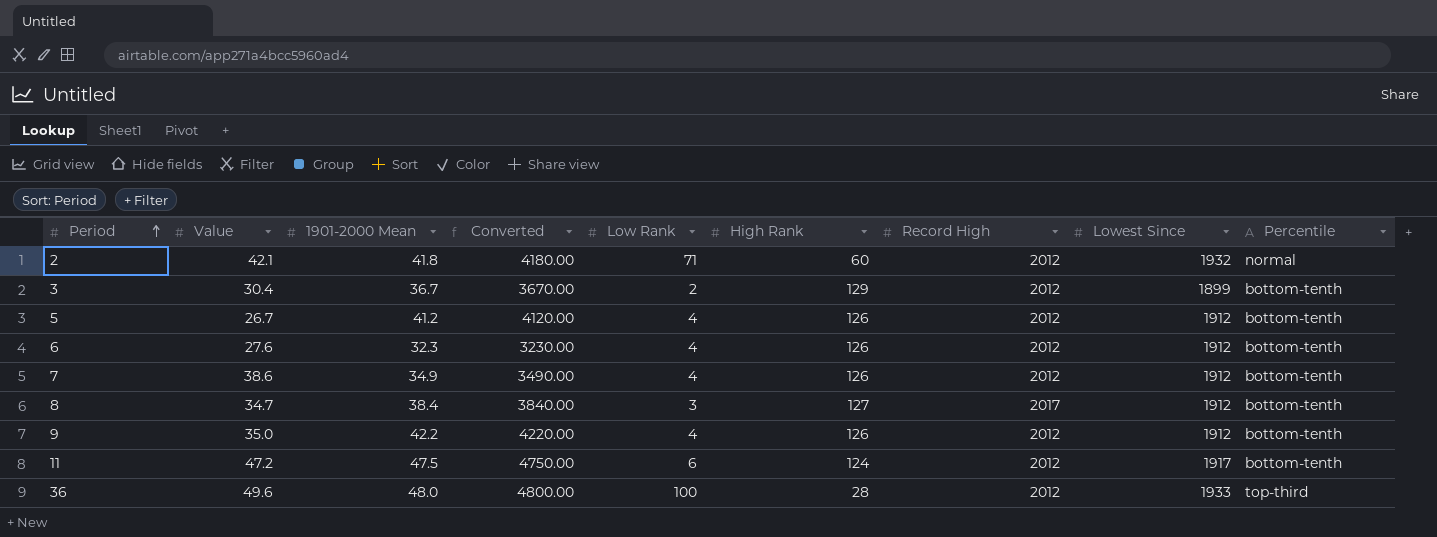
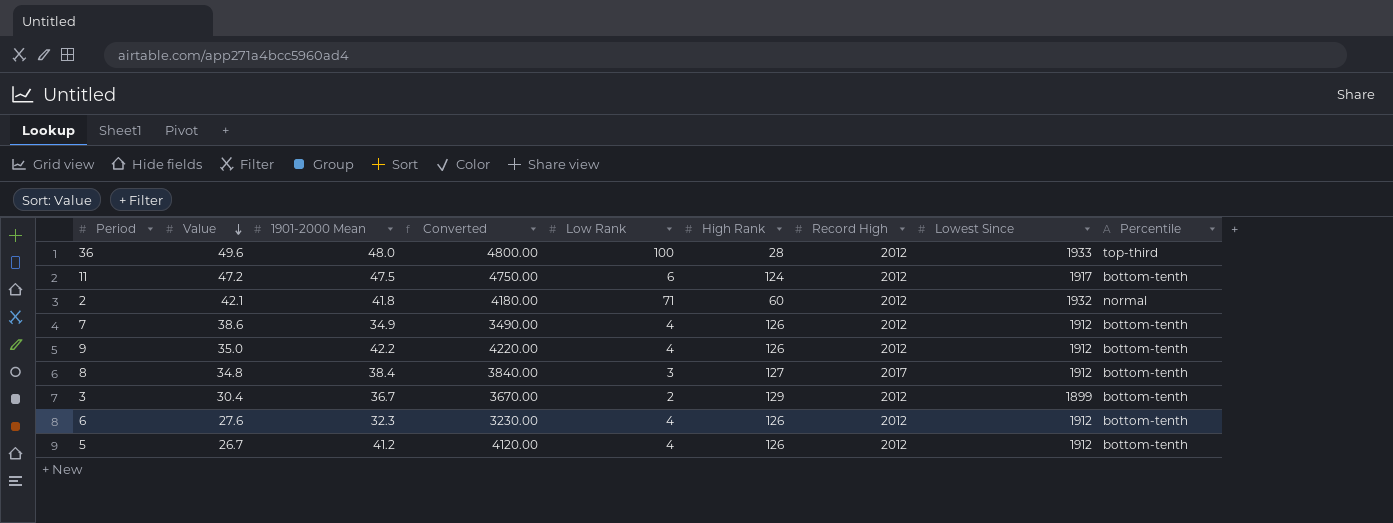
row order: Period ascending -> Value descending
8 | Value: 34.7 -> 34.8

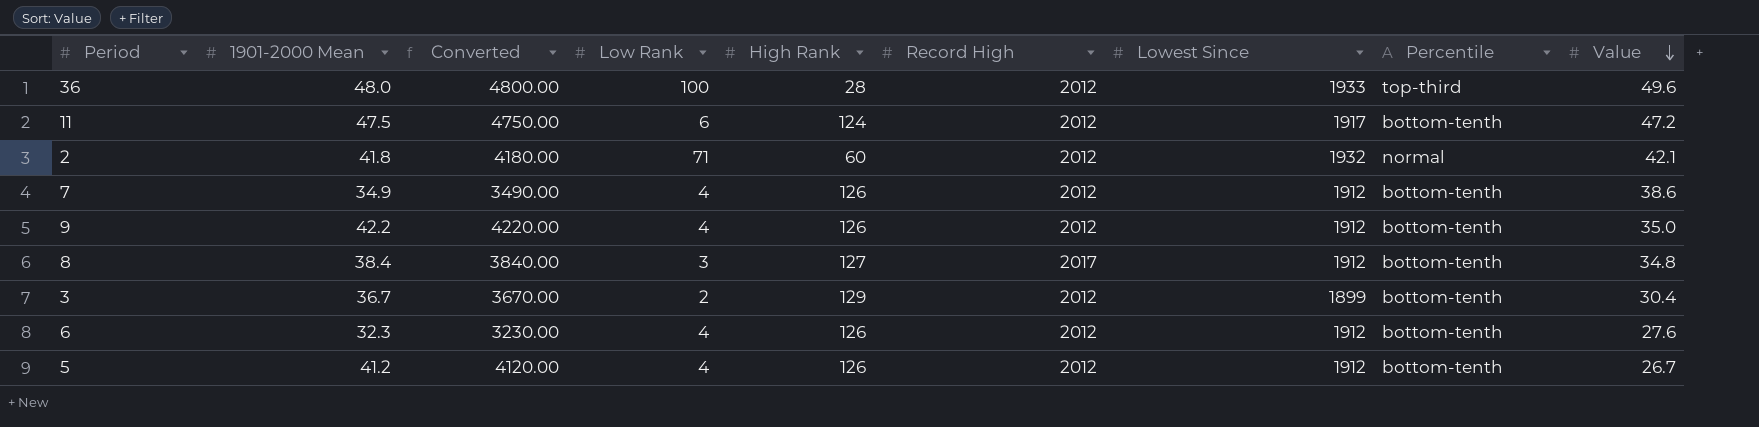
column Value | position: 2 -> 9

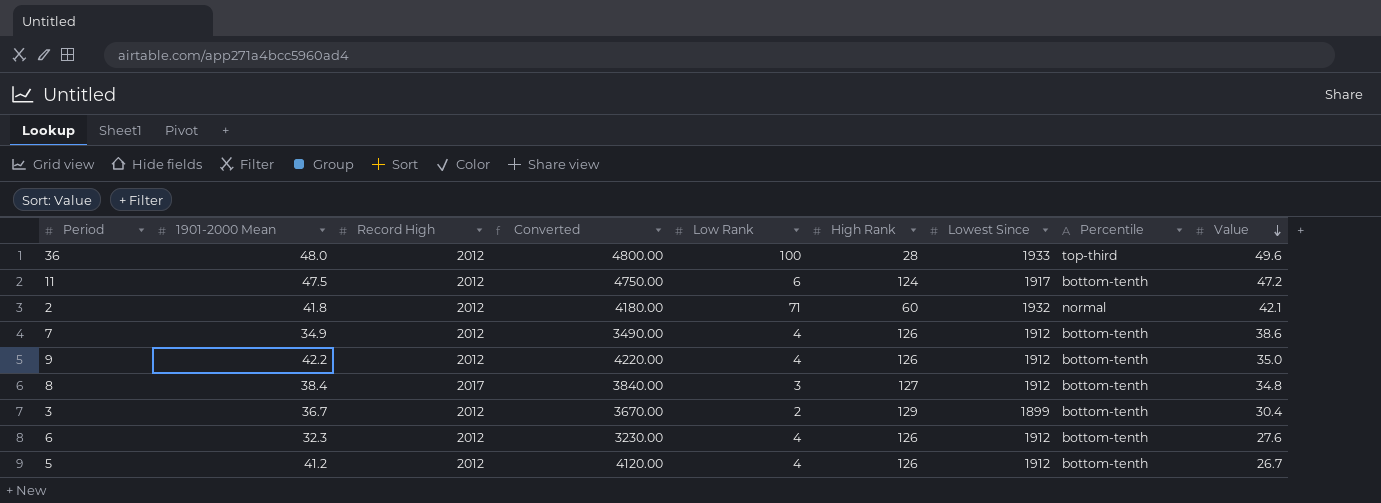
column Record High | position: 6 -> 3

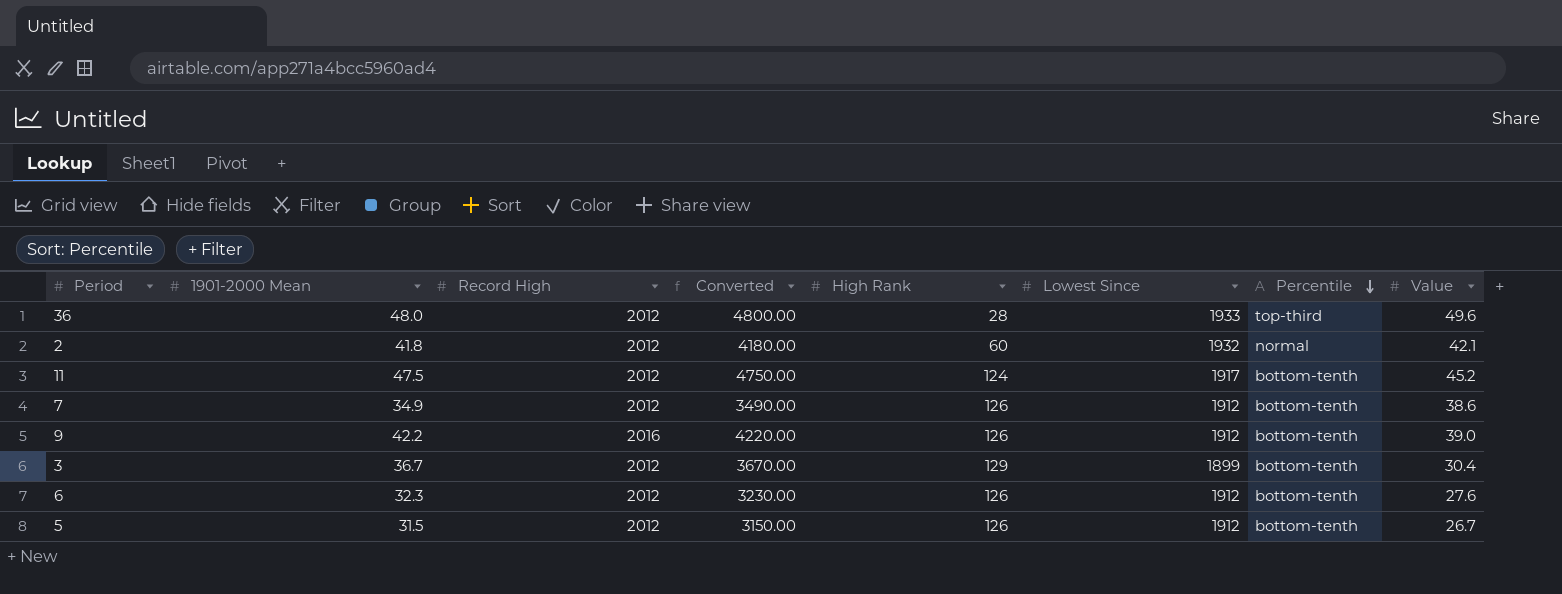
row order: Value descending -> Percentile descending
column Low Rank | position: 5 -> none
row 8: 38.4 | 2017 | 3840.00 | 3 | 127 | 1912 | bottom-tenth | 34.8 -> none
11 | Value: 47.2 -> 45.2
9 | Record High: 2012 -> 2016
9 | Value: 35.0 -> 39.0
5 | 1901-2000 Mean: 41.2 -> 31.5
5 | Converted: 4120.00 -> 3150.00

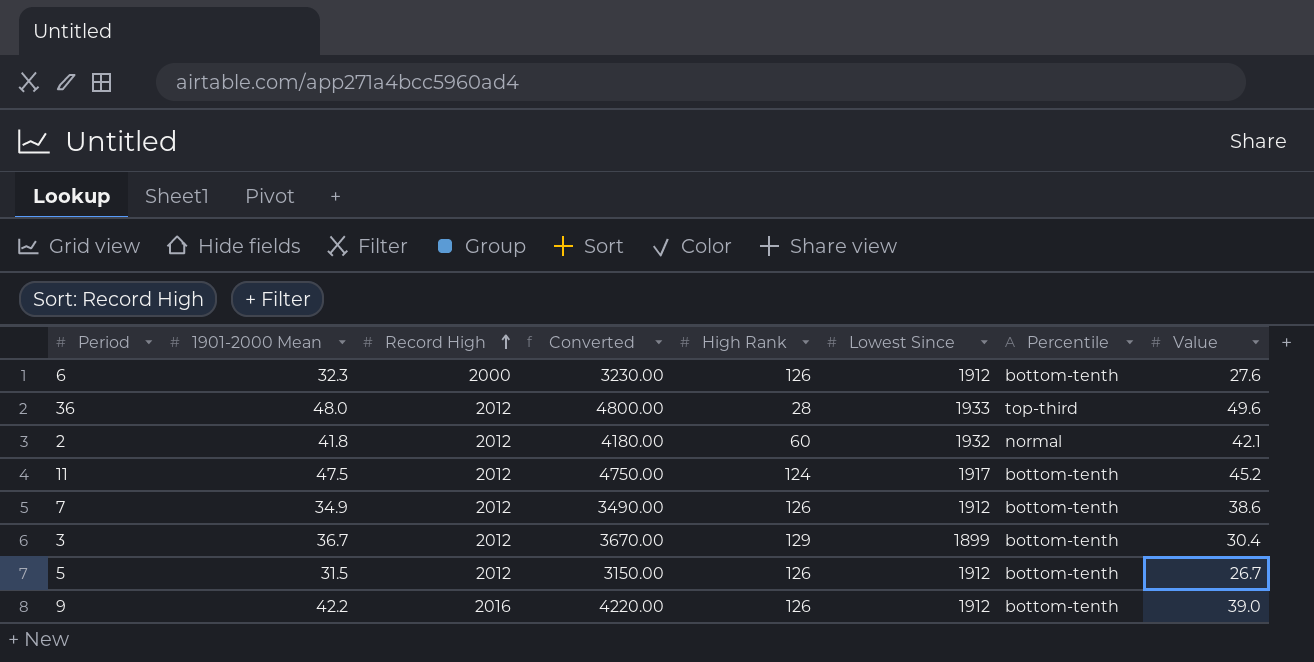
row order: Percentile descending -> Record High ascending
6 | Record High: 2012 -> 2000

